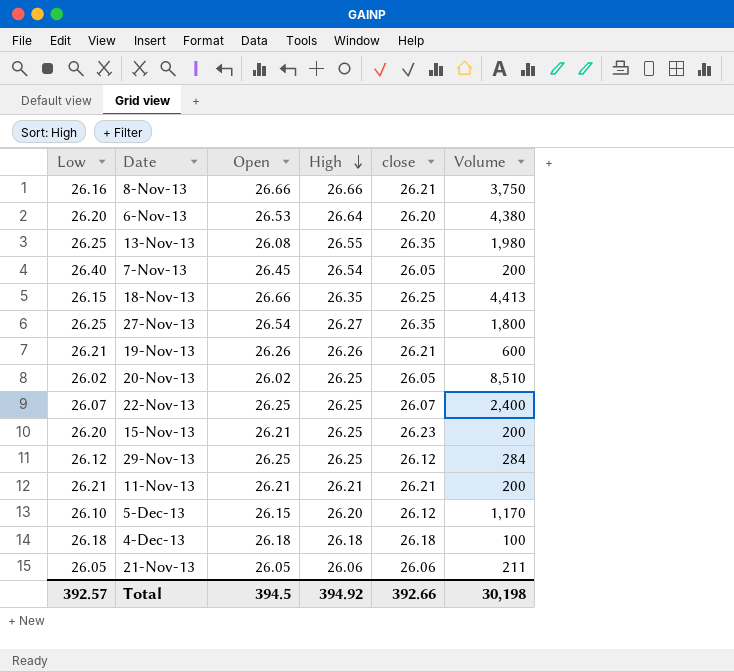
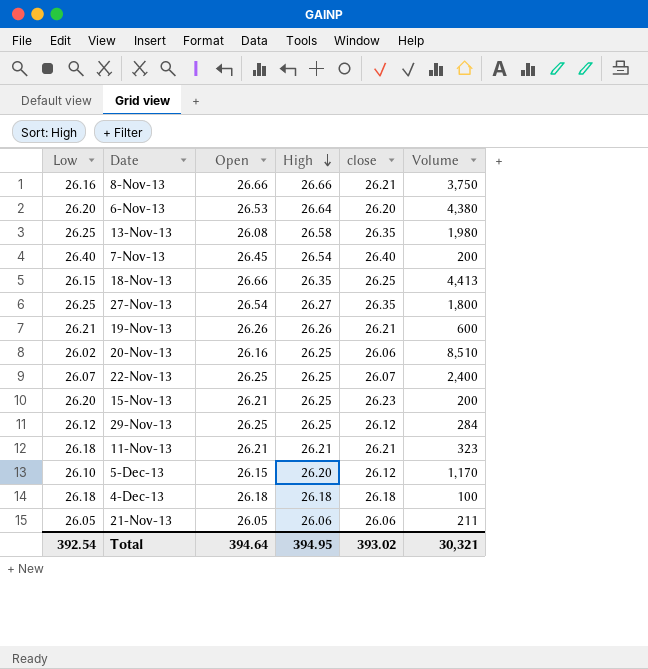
13-Nov-13 | High: 26.55 -> 26.58
7-Nov-13 | close: 26.05 -> 26.40
20-Nov-13 | Open: 26.02 -> 26.16
20-Nov-13 | close: 26.05 -> 26.06
11-Nov-13 | Low: 26.21 -> 26.18
11-Nov-13 | Volume: 200 -> 323
Total | Low: 392.57 -> 392.54
Total | Open: 394.5 -> 394.64
Total | High: 394.92 -> 394.95
Total | close: 392.66 -> 393.02
Total | Volume: 30,198 -> 30,321

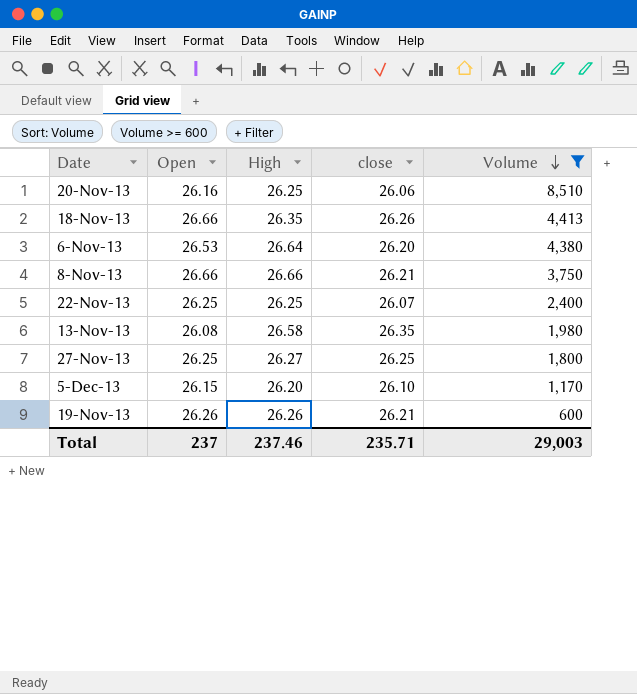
filter: none -> Volume >= 600
row order: High descending -> Volume descending
column Low | position: 1 -> none
18-Nov-13 | close: 26.25 -> 26.26
27-Nov-13 | Open: 26.54 -> 26.25
27-Nov-13 | close: 26.35 -> 26.25
5-Dec-13 | close: 26.12 -> 26.10
Total | Open: 394.64 -> 237
Total | High: 394.95 -> 237.46
Total | close: 393.02 -> 235.71
Total | Volume: 30,321 -> 29,003

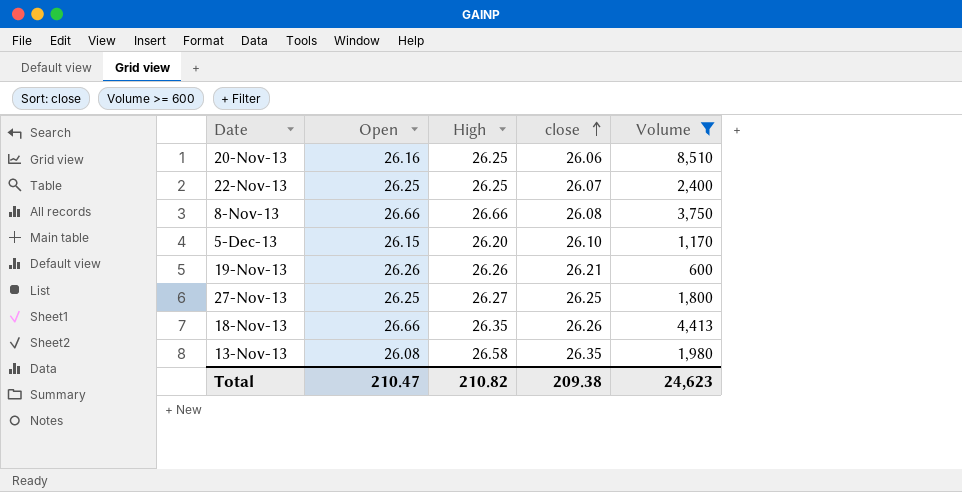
row order: Volume descending -> close ascending
row 6-Nov-13: 26.53 | 26.64 | 26.20 | 4,380 -> none
8-Nov-13 | close: 26.21 -> 26.08
Total | Open: 237 -> 210.47
Total | High: 237.46 -> 210.82
Total | close: 235.71 -> 209.38
Total | Volume: 29,003 -> 24,623

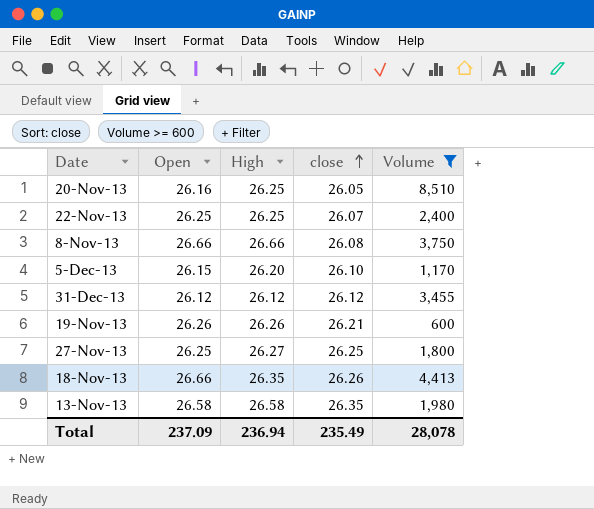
20-Nov-13 | close: 26.06 -> 26.05
row 31-Dec-13: none -> 26.12 | 26.12 | 26.12 | 3,455
13-Nov-13 | Open: 26.08 -> 26.58
Total | Open: 210.47 -> 237.09
Total | High: 210.82 -> 236.94
Total | close: 209.38 -> 235.49
Total | Volume: 24,623 -> 28,078

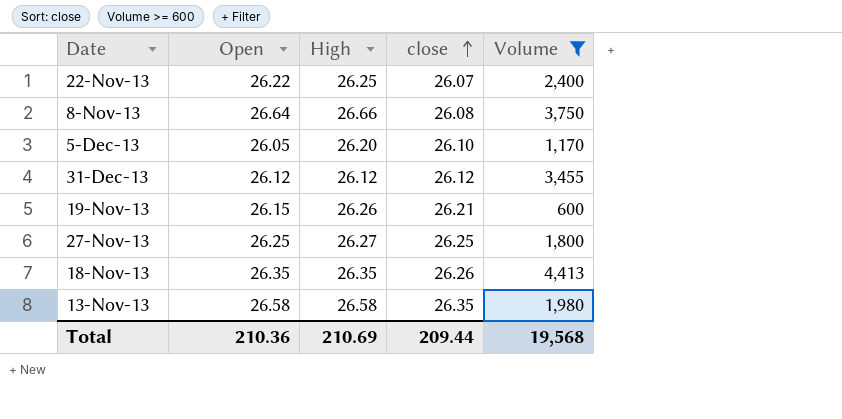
row 20-Nov-13: 26.16 | 26.25 | 26.05 | 8,510 -> none
22-Nov-13 | Open: 26.25 -> 26.22
8-Nov-13 | Open: 26.66 -> 26.64
5-Dec-13 | Open: 26.15 -> 26.05
19-Nov-13 | Open: 26.26 -> 26.15
18-Nov-13 | Open: 26.66 -> 26.35
Total | Open: 237.09 -> 210.36
Total | High: 236.94 -> 210.69
Total | close: 235.49 -> 209.44
Total | Volume: 28,078 -> 19,568

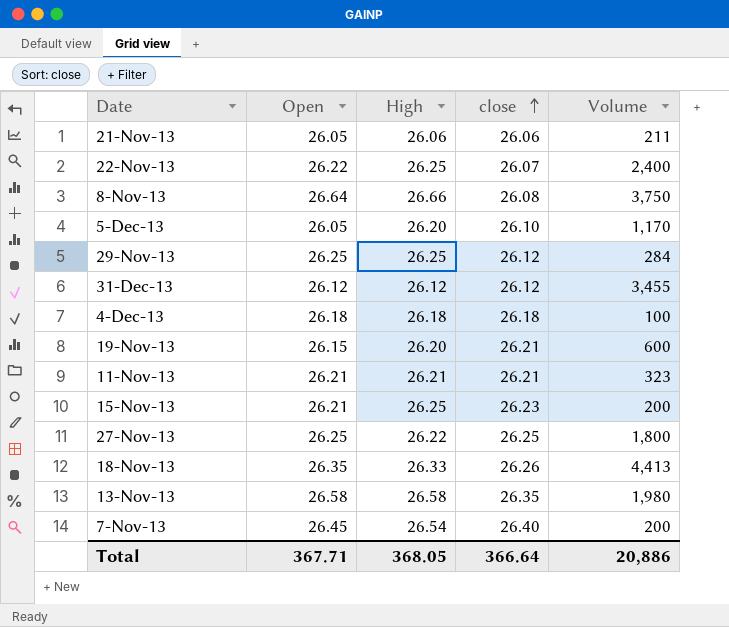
filter: Volume >= 600 -> none
19-Nov-13 | High: 26.26 -> 26.20
27-Nov-13 | High: 26.27 -> 26.22
18-Nov-13 | High: 26.35 -> 26.33
Total | Open: 210.36 -> 367.71
Total | High: 210.69 -> 368.05
Total | close: 209.44 -> 366.64
Total | Volume: 19,568 -> 20,886

